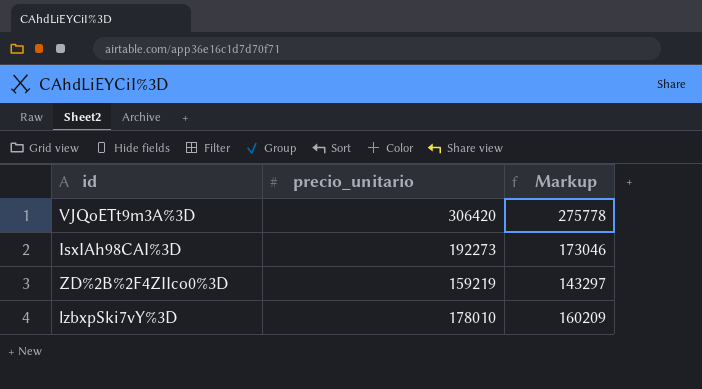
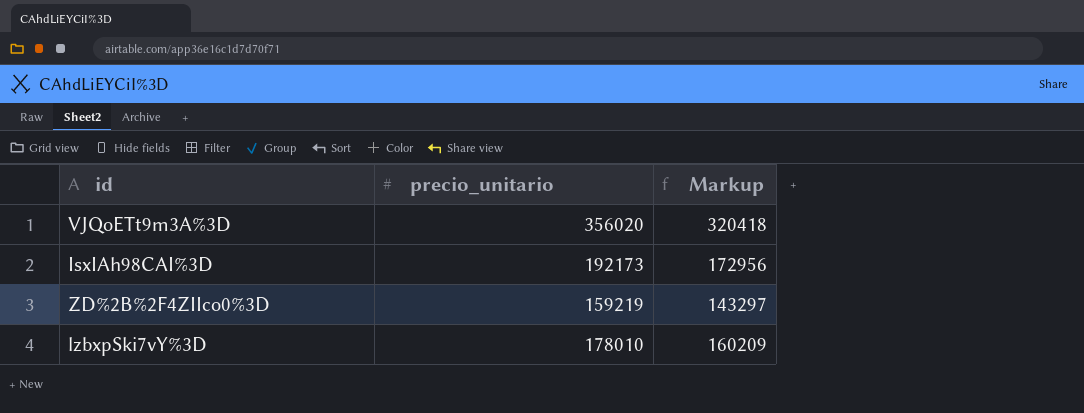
VJQoETt9m3A%3D | precio_unitario: 306420 -> 356020
VJQoETt9m3A%3D | Markup: 275778 -> 320418
IsxIAh98CAI%3D | precio_unitario: 192273 -> 192173
IsxIAh98CAI%3D | Markup: 173046 -> 172956

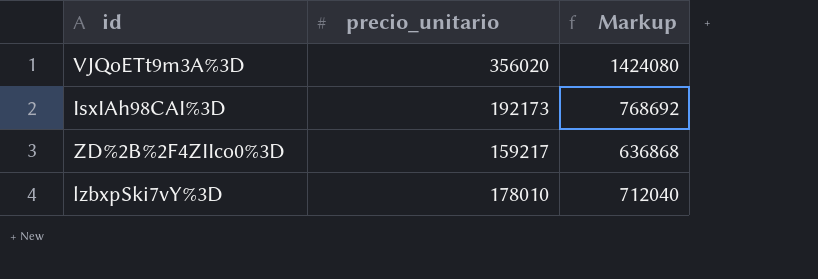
column Markup | formula: [precio_unitario] * 0.9 -> [precio_unitario] * 4
ZD%2B%2F4ZIIco0%3D | precio_unitario: 159219 -> 159217

